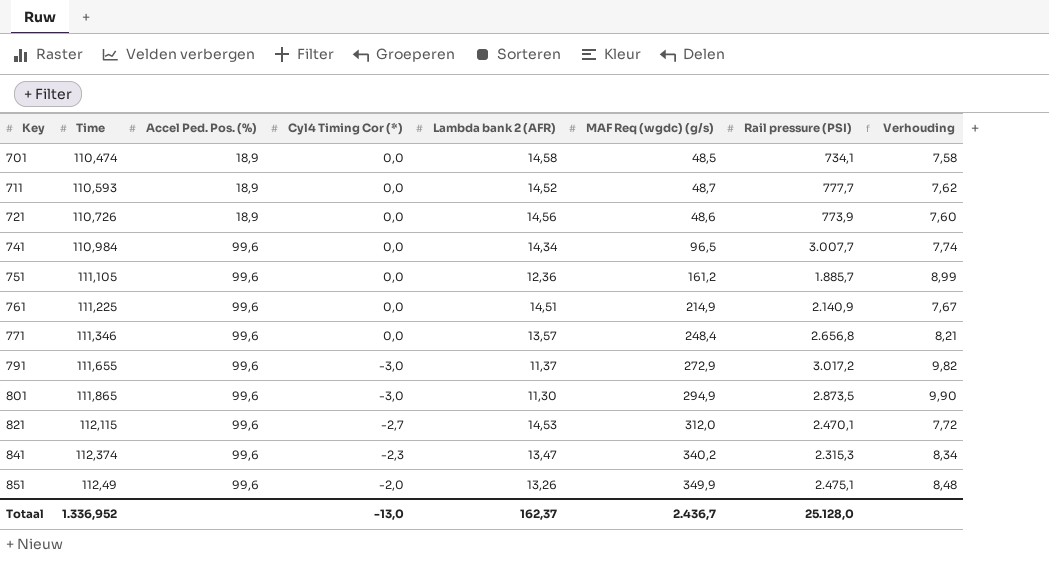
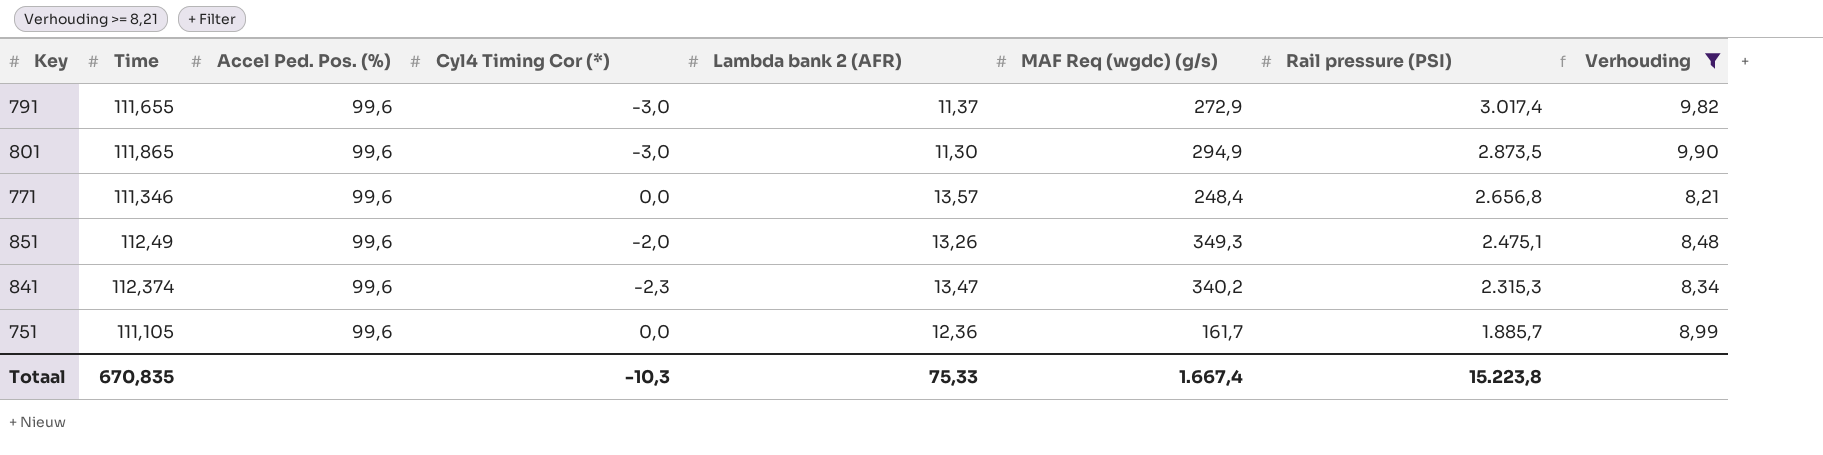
filter: none -> Verhouding >= 8,21
row order: Key ascending -> Rail pressure (PSI) descending
791 | Rail pressure (PSI): 3.017,2 -> 3.017,4
851 | MAF Req (wgdc) (g/s): 349,9 -> 349,3
751 | MAF Req (wgdc) (g/s): 161,2 -> 161,7
Totaal | Time: 1.336,952 -> 670,835
Totaal | Cyl4 Timing Cor (*): -13,0 -> -10,3
Totaal | Lambda bank 2 (AFR): 162,37 -> 75,33
Totaal | MAF Req (wgdc) (g/s): 2.436,7 -> 1.667,4
Totaal | Rail pressure (PSI): 25.128,0 -> 15.223,8

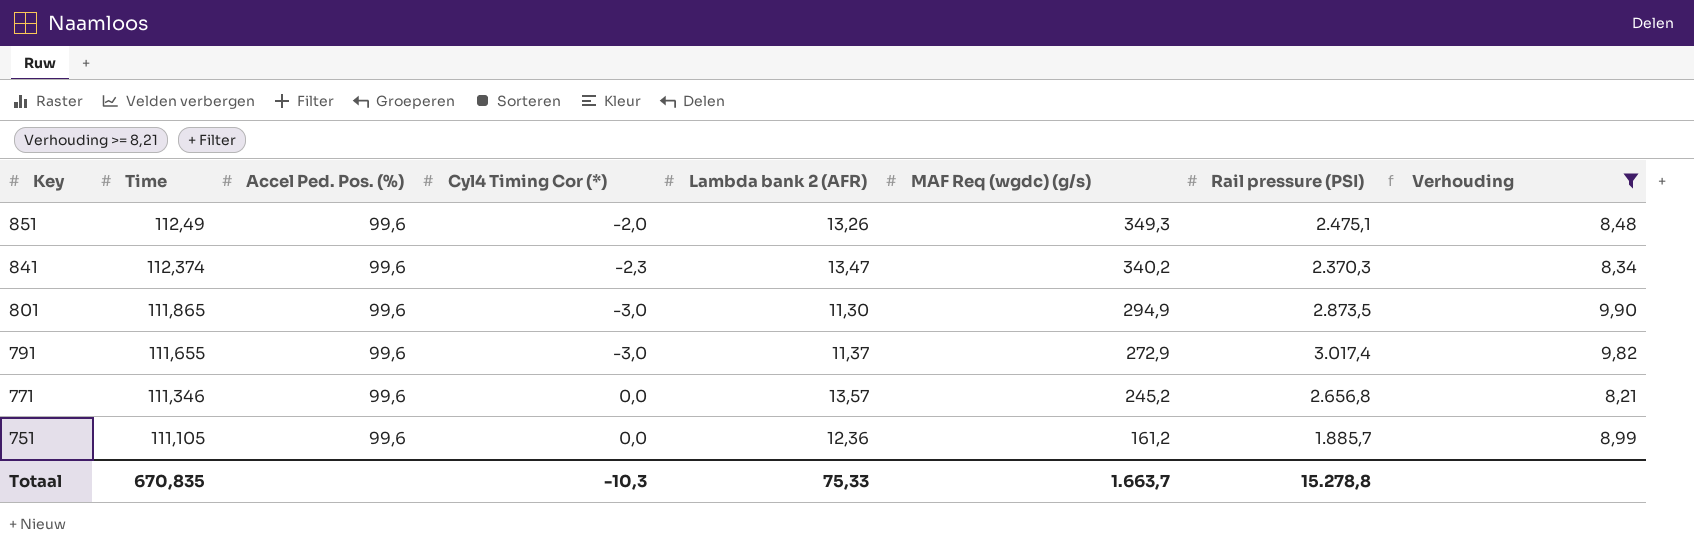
row order: Rail pressure (PSI) descending -> Key descending
841 | Rail pressure (PSI): 2.315,3 -> 2.370,3
771 | MAF Req (wgdc) (g/s): 248,4 -> 245,2
751 | MAF Req (wgdc) (g/s): 161,7 -> 161,2
Totaal | MAF Req (wgdc) (g/s): 1.667,4 -> 1.663,7
Totaal | Rail pressure (PSI): 15.223,8 -> 15.278,8

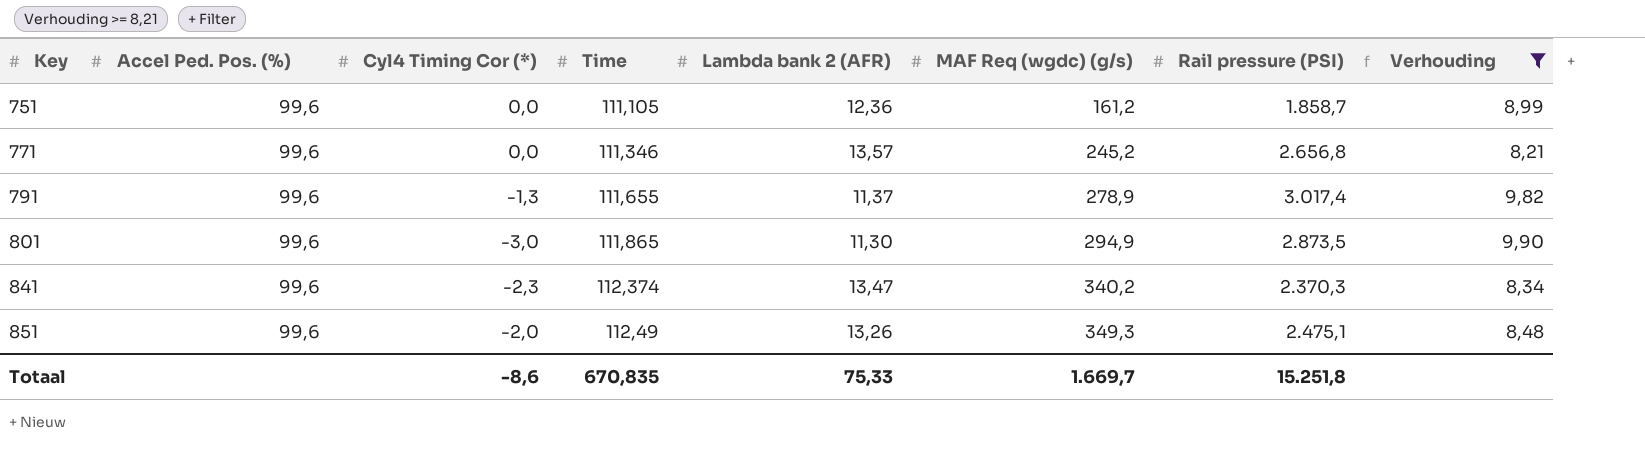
row order: Key descending -> Key ascending
column Time | position: 2 -> 4
751 | Rail pressure (PSI): 1.885,7 -> 1.858,7
791 | Cyl4 Timing Cor (*): -3,0 -> -1,3
791 | MAF Req (wgdc) (g/s): 272,9 -> 278,9
Totaal | Cyl4 Timing Cor (*): -10,3 -> -8,6
Totaal | MAF Req (wgdc) (g/s): 1.663,7 -> 1.669,7
Totaal | Rail pressure (PSI): 15.278,8 -> 15.251,8

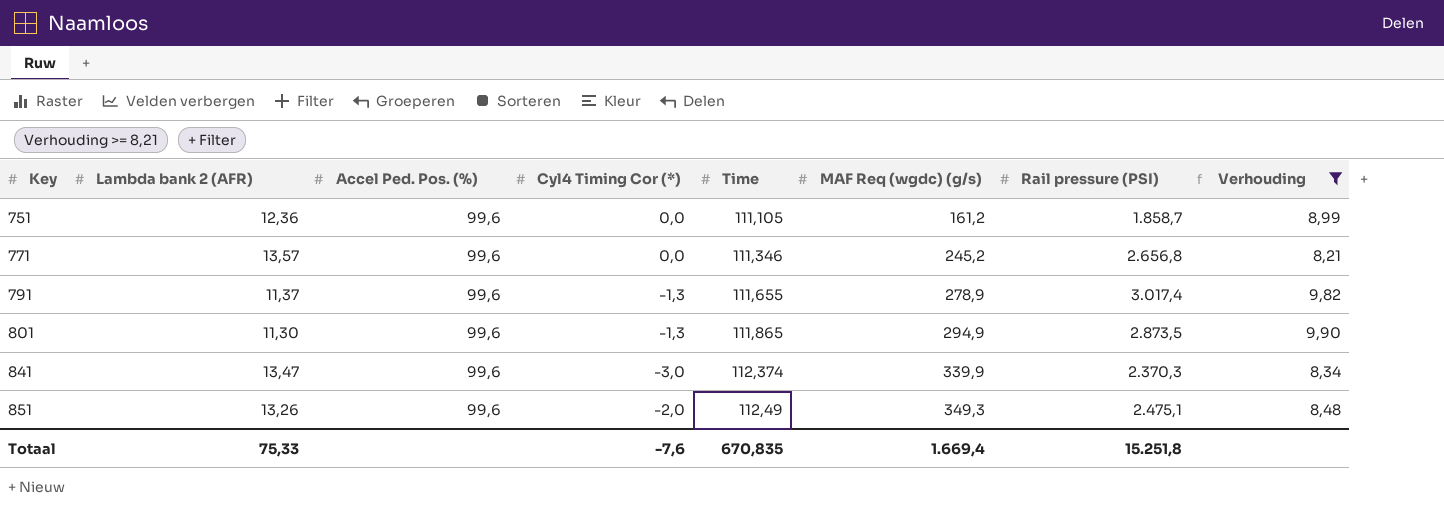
column Lambda bank 2 (AFR) | position: 5 -> 2
801 | Cyl4 Timing Cor (*): -3,0 -> -1,3
841 | Cyl4 Timing Cor (*): -2,3 -> -3,0
841 | MAF Req (wgdc) (g/s): 340,2 -> 339,9
Totaal | Cyl4 Timing Cor (*): -8,6 -> -7,6
Totaal | MAF Req (wgdc) (g/s): 1.669,7 -> 1.669,4

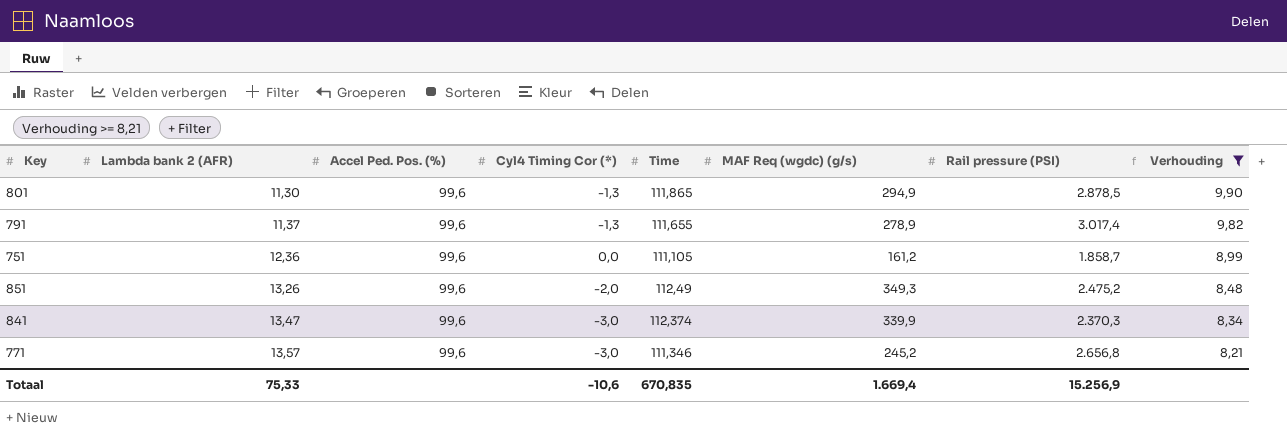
row order: Key ascending -> Lambda bank 2 (AFR) ascending
801 | Rail pressure (PSI): 2.873,5 -> 2.878,5
851 | Rail pressure (PSI): 2.475,1 -> 2.475,2
771 | Cyl4 Timing Cor (*): 0,0 -> -3,0
Totaal | Cyl4 Timing Cor (*): -7,6 -> -10,6
Totaal | Rail pressure (PSI): 15.251,8 -> 15.256,9

